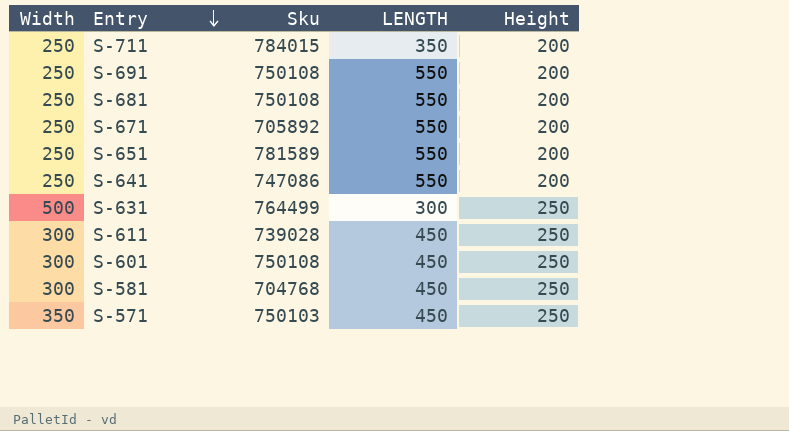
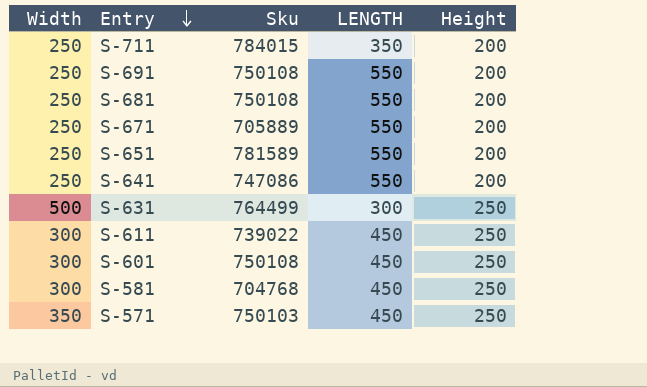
S-671 | Sku: 705892 -> 705889
S-611 | Sku: 739028 -> 739022

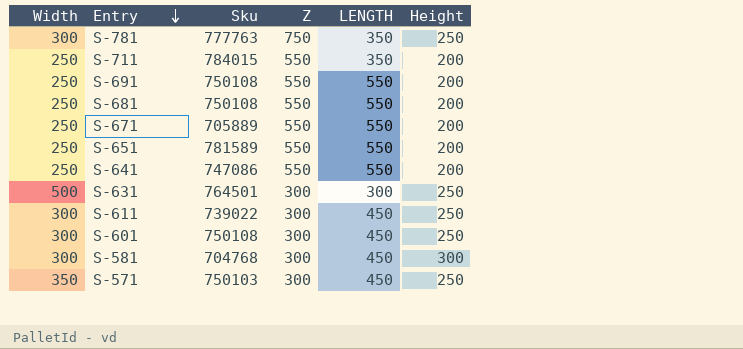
column Z | position: none -> 4
row S-781: none -> 300 | 777763 | 750 | 350 | 250
S-631 | Sku: 764499 -> 764501
S-581 | Height: 250 -> 300

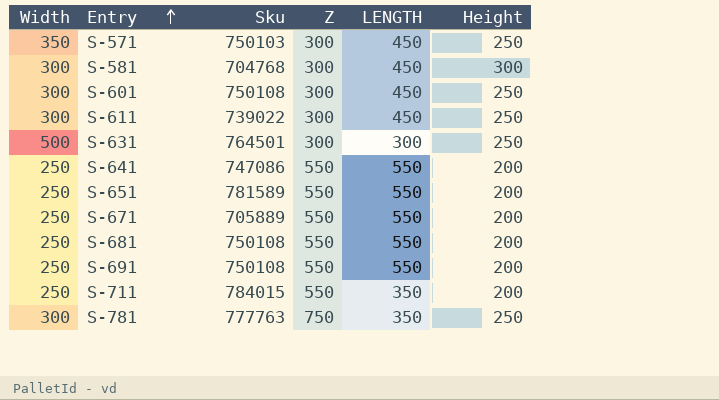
row order: Entry descending -> Entry ascending

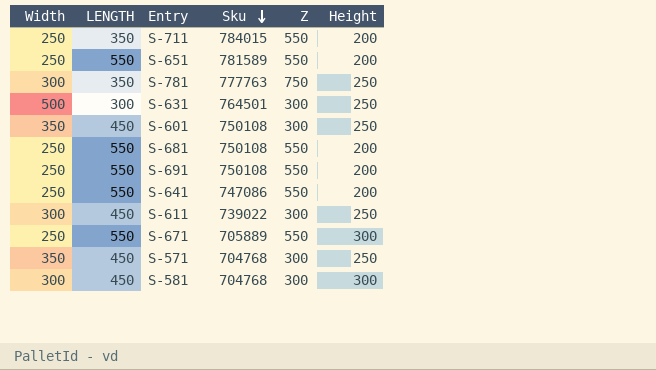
row order: Entry ascending -> Sku descending
column LENGTH | position: 5 -> 2
S-601 | Width: 300 -> 350
S-671 | Height: 200 -> 300
S-571 | Sku: 750103 -> 704768

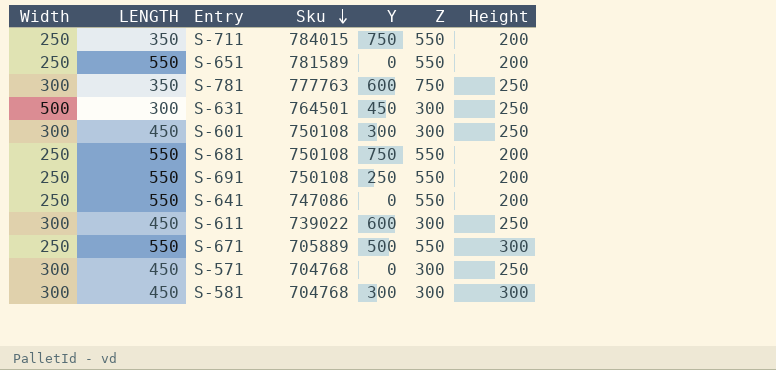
column Y | position: none -> 5
S-601 | Width: 350 -> 300
S-571 | Width: 350 -> 300

